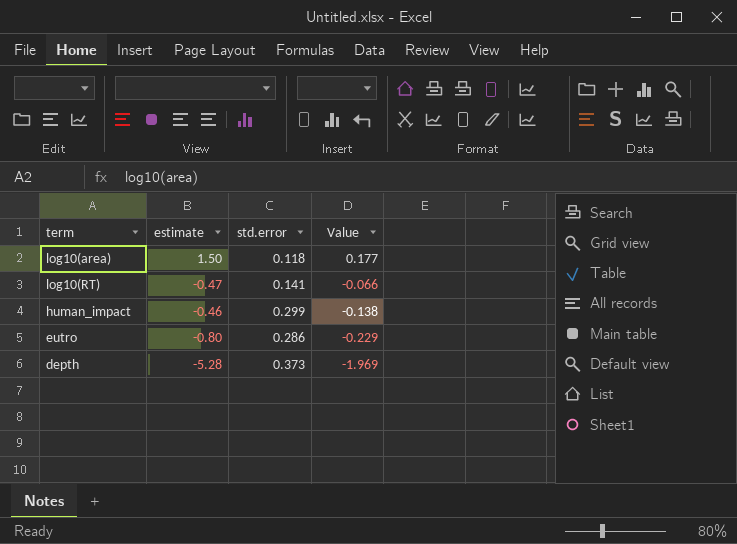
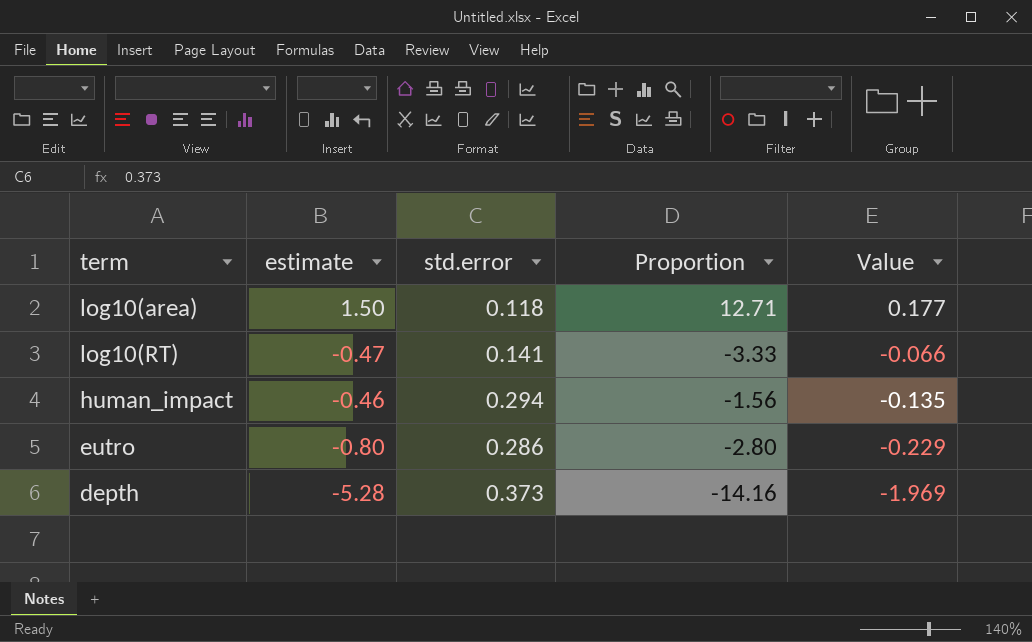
column Proportion | formula: none -> [estimate] / [std.error]
human_impact | std.error: 0.299 -> 0.294
human_impact | Value: -0.138 -> -0.135

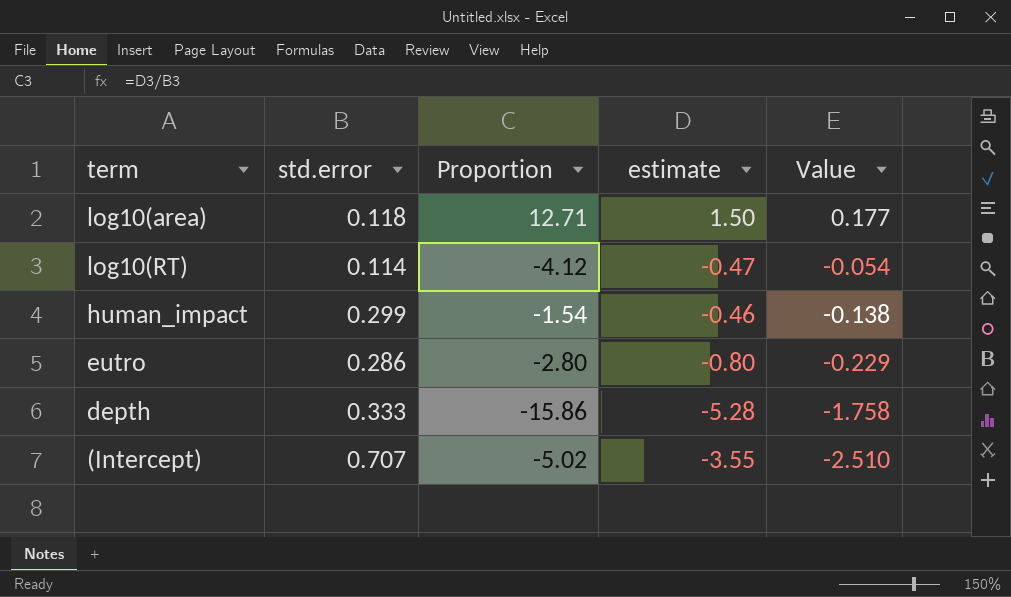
column estimate | position: 2 -> 4
log10(RT) | std.error: 0.141 -> 0.114
log10(RT) | Proportion: -3.33 -> -4.12
log10(RT) | Value: -0.066 -> -0.054
human_impact | std.error: 0.294 -> 0.299
human_impact | Proportion: -1.56 -> -1.54
human_impact | Value: -0.135 -> -0.138
depth | std.error: 0.373 -> 0.333
depth | Proportion: -14.16 -> -15.86
depth | Value: -1.969 -> -1.758
row (Intercept): none -> 0.707 | -5.02 | -3.55 | -2.510

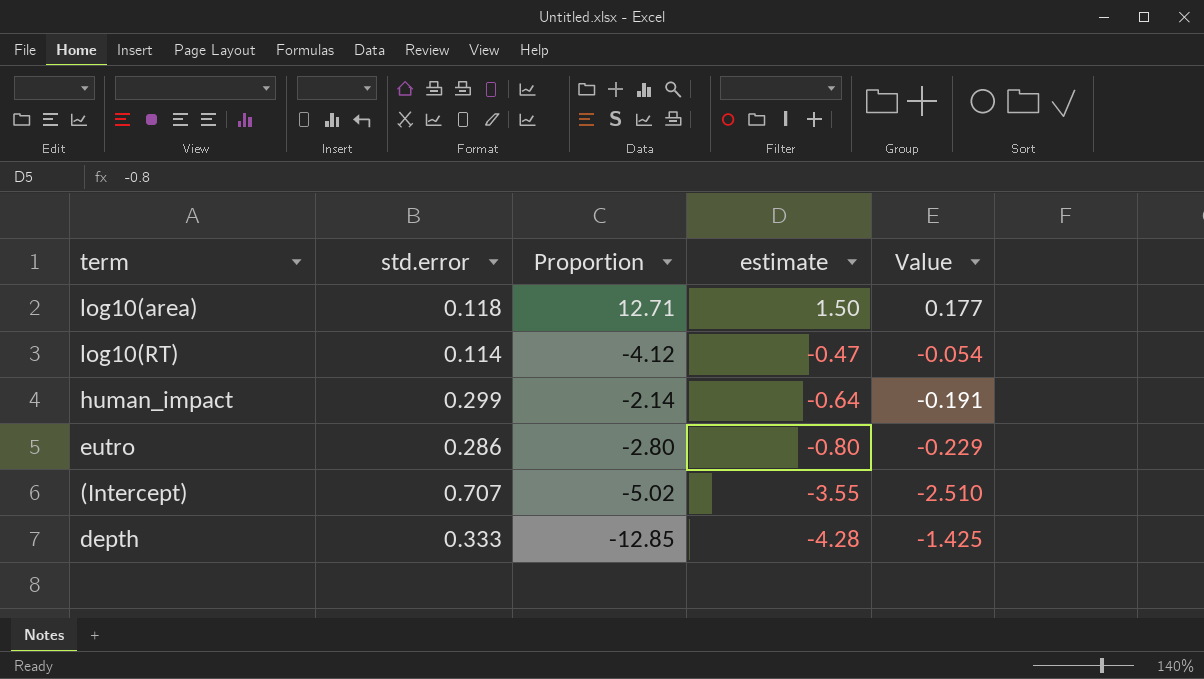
row order: Value descending -> estimate descending
human_impact | Proportion: -1.54 -> -2.14
human_impact | estimate: -0.46 -> -0.64
human_impact | Value: -0.138 -> -0.191
depth | Proportion: -15.86 -> -12.85
depth | estimate: -5.28 -> -4.28
depth | Value: -1.758 -> -1.425

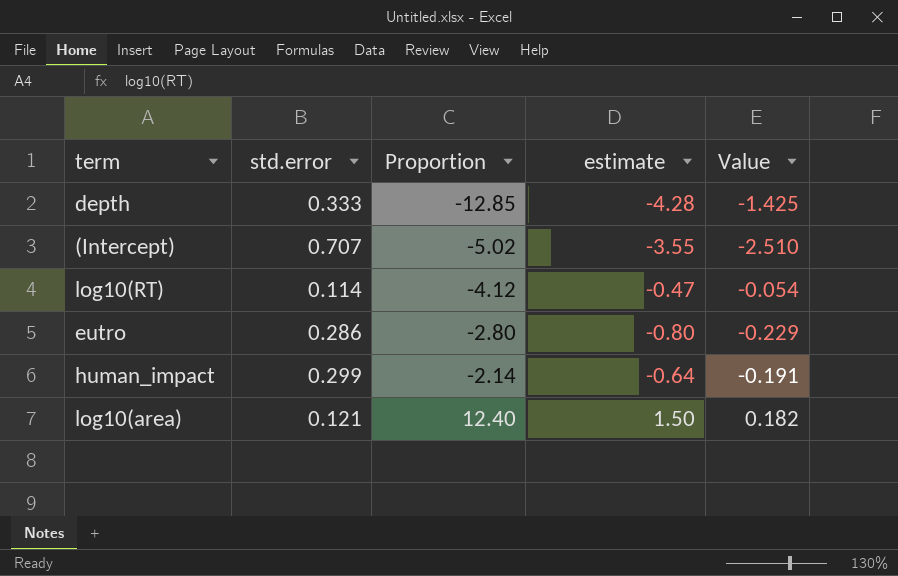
row order: estimate descending -> Proportion ascending
log10(area) | std.error: 0.118 -> 0.121
log10(area) | Proportion: 12.71 -> 12.40
log10(area) | Value: 0.177 -> 0.182

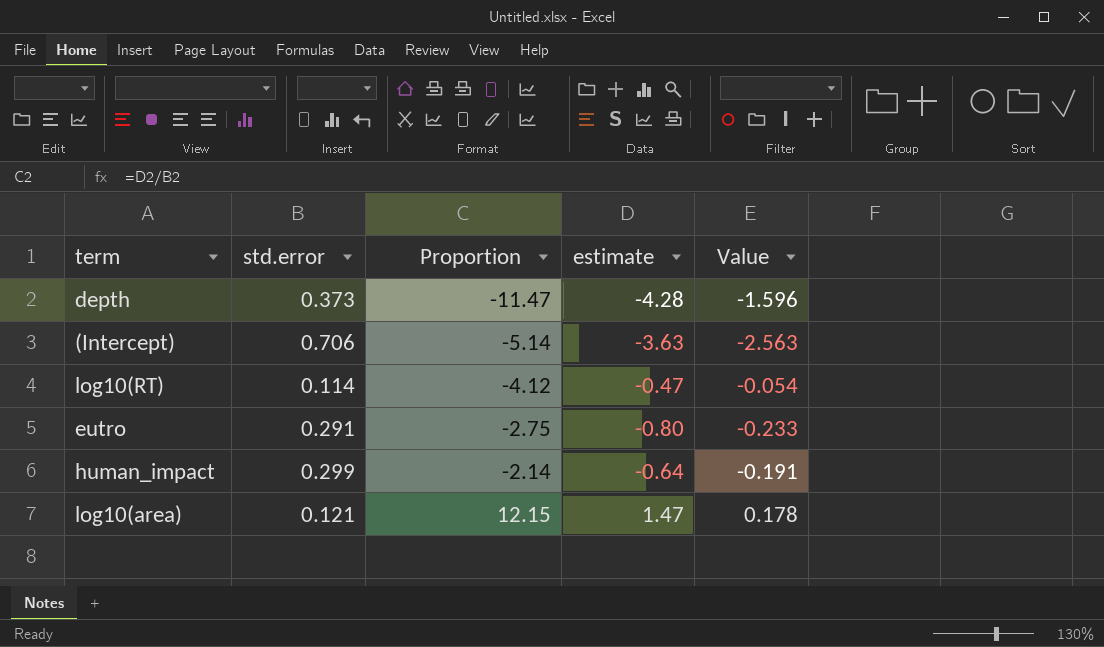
depth | std.error: 0.333 -> 0.373
depth | Proportion: -12.85 -> -11.47
depth | Value: -1.425 -> -1.596
(Intercept) | std.error: 0.707 -> 0.706
(Intercept) | Proportion: -5.02 -> -5.14
(Intercept) | estimate: -3.55 -> -3.63
(Intercept) | Value: -2.510 -> -2.563
eutro | std.error: 0.286 -> 0.291
eutro | Proportion: -2.80 -> -2.75
eutro | Value: -0.229 -> -0.233
log10(area) | Proportion: 12.40 -> 12.15
log10(area) | estimate: 1.50 -> 1.47
log10(area) | Value: 0.182 -> 0.178

